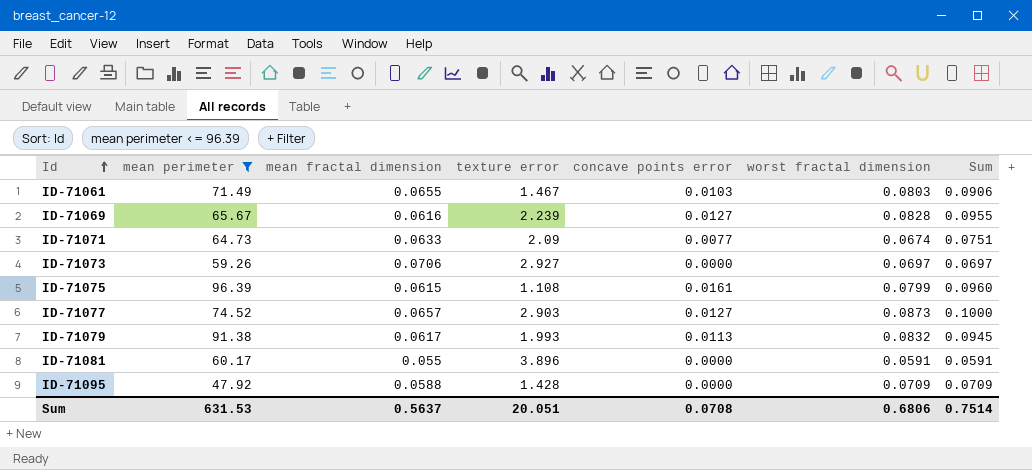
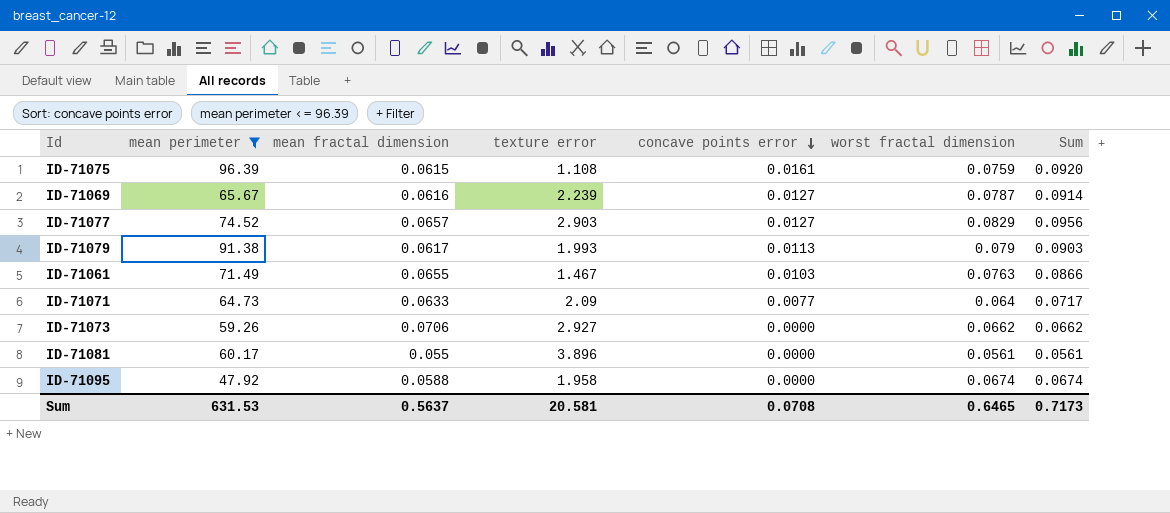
row order: Id ascending -> concave points error descending
ID-71075 | worst fractal dimension: 0.0799 -> 0.0759
ID-71075 | Sum: 0.0960 -> 0.0920
ID-71069 | worst fractal dimension: 0.0828 -> 0.0787
ID-71069 | Sum: 0.0955 -> 0.0914
ID-71077 | worst fractal dimension: 0.0873 -> 0.0829
ID-71077 | Sum: 0.1000 -> 0.0956
ID-71079 | worst fractal dimension: 0.0832 -> 0.079
ID-71079 | Sum: 0.0945 -> 0.0903
ID-71061 | worst fractal dimension: 0.0803 -> 0.0763
ID-71061 | Sum: 0.0906 -> 0.0866
ID-71071 | worst fractal dimension: 0.0674 -> 0.064
ID-71071 | Sum: 0.0751 -> 0.0717
ID-71073 | worst fractal dimension: 0.0697 -> 0.0662
ID-71073 | Sum: 0.0697 -> 0.0662
ID-71081 | worst fractal dimension: 0.0591 -> 0.0561
ID-71081 | Sum: 0.0591 -> 0.0561
ID-71095 | texture error: 1.428 -> 1.958
ID-71095 | worst fractal dimension: 0.0709 -> 0.0674
ID-71095 | Sum: 0.0709 -> 0.0674
Sum | texture error: 20.051 -> 20.581
Sum | worst fractal dimension: 0.6806 -> 0.6465
Sum | Sum: 0.7514 -> 0.7173

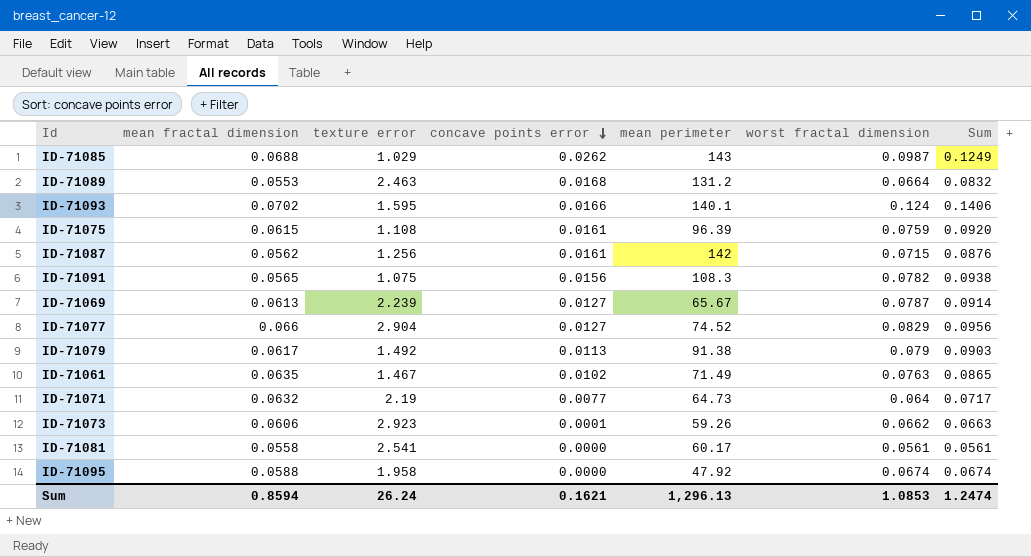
filter: mean perimeter <= 96.39 -> none
column mean perimeter | position: 2 -> 5
ID-71069 | mean fractal dimension: 0.0616 -> 0.0613
ID-71077 | mean fractal dimension: 0.0657 -> 0.066
ID-71077 | texture error: 2.903 -> 2.904
ID-71079 | texture error: 1.993 -> 1.492
ID-71061 | mean fractal dimension: 0.0655 -> 0.0635
ID-71061 | concave points error: 0.0103 -> 0.0102
ID-71061 | Sum: 0.0866 -> 0.0865
ID-71071 | mean fractal dimension: 0.0633 -> 0.0632
ID-71071 | texture error: 2.09 -> 2.19
ID-71073 | mean fractal dimension: 0.0706 -> 0.0606
ID-71073 | texture error: 2.927 -> 2.923
ID-71073 | concave points error: 0.0000 -> 0.0001
ID-71073 | Sum: 0.0662 -> 0.0663
ID-71081 | mean fractal dimension: 0.055 -> 0.0558
ID-71081 | texture error: 3.896 -> 2.541
Sum | mean fractal dimension: 0.5637 -> 0.8594
Sum | texture error: 20.581 -> 26.24
Sum | concave points error: 0.0708 -> 0.1621
Sum | mean perimeter: 631.53 -> 1,296.13
Sum | worst fractal dimension: 0.6465 -> 1.0853
Sum | Sum: 0.7173 -> 1.2474

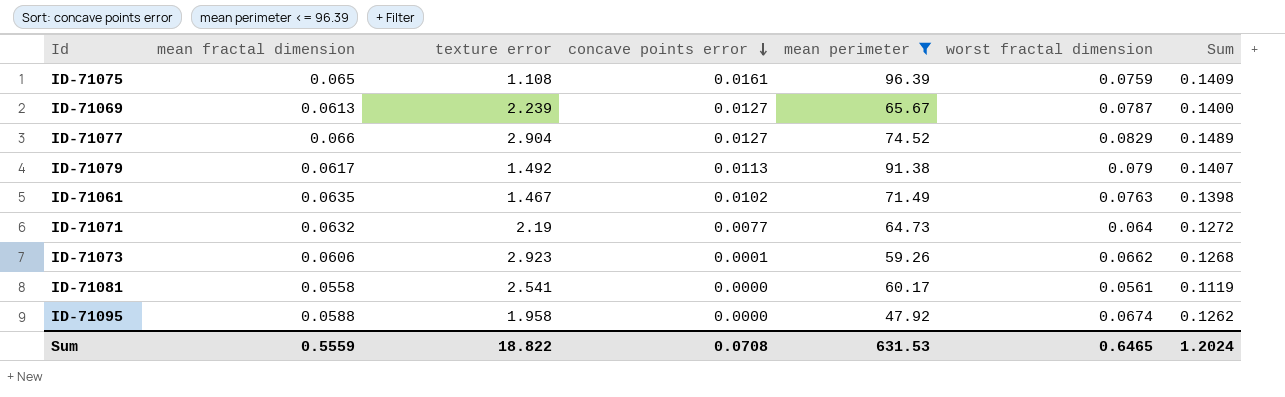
filter: none -> mean perimeter <= 96.39
column Sum | formula: [concave points error] + [worst fractal dimension] -> [mean fractal dimension] + [worst fractal dimension]
ID-71075 | mean fractal dimension: 0.0615 -> 0.065
Sum | mean fractal dimension: 0.8594 -> 0.5559
Sum | texture error: 26.24 -> 18.822
Sum | concave points error: 0.1621 -> 0.0708
Sum | mean perimeter: 1,296.13 -> 631.53
Sum | worst fractal dimension: 1.0853 -> 0.6465
Sum | Sum: 1.2474 -> 1.2024

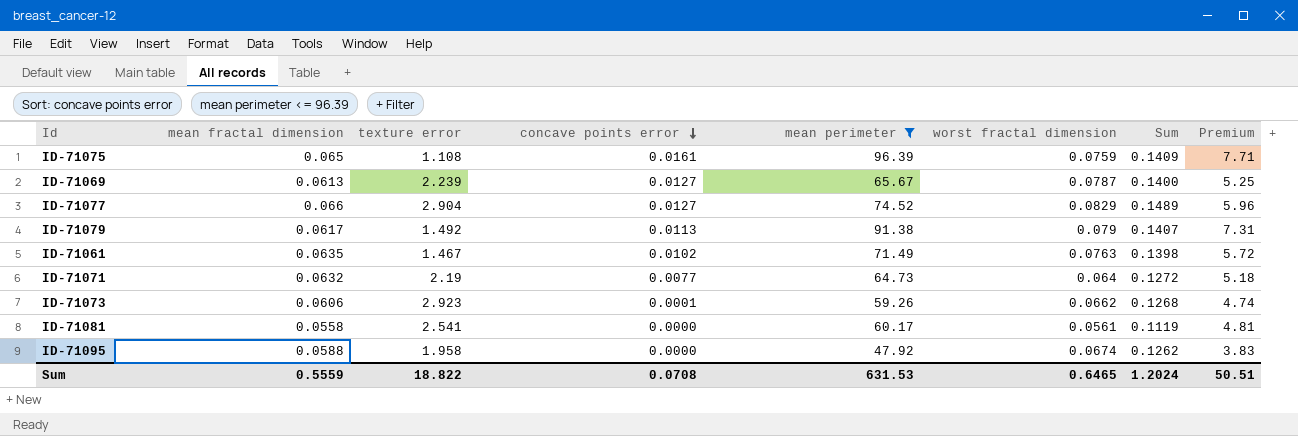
column Premium | formula: none -> [mean perimeter] * 0.08

